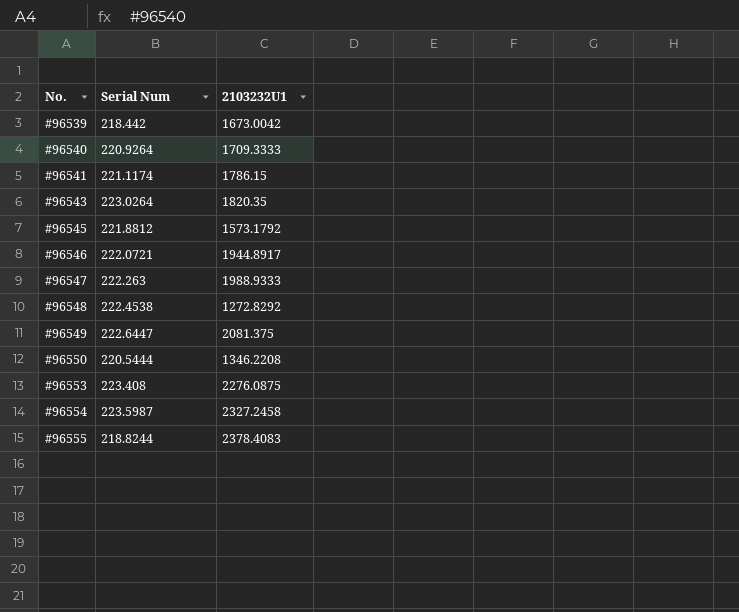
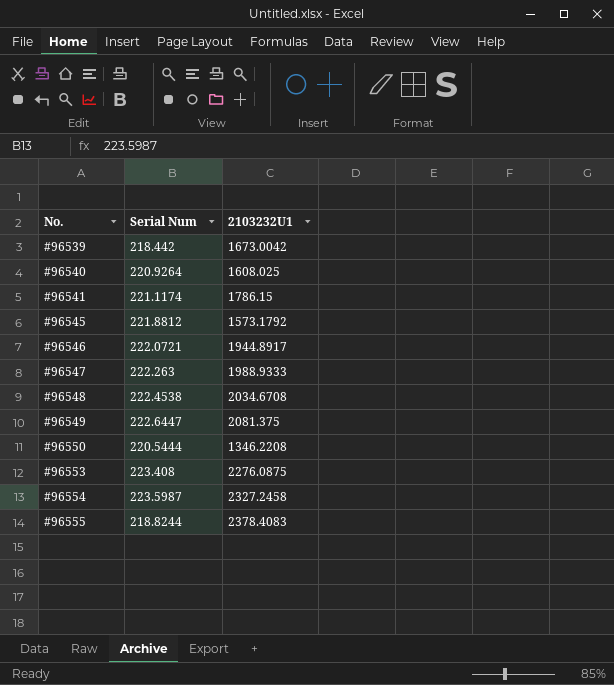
row #96543: 223.0264 | 1820.35 -> none
#96540 | 2103232U1: 1709.3333 -> 1608.025
#96548 | 2103232U1: 1272.8292 -> 2034.6708

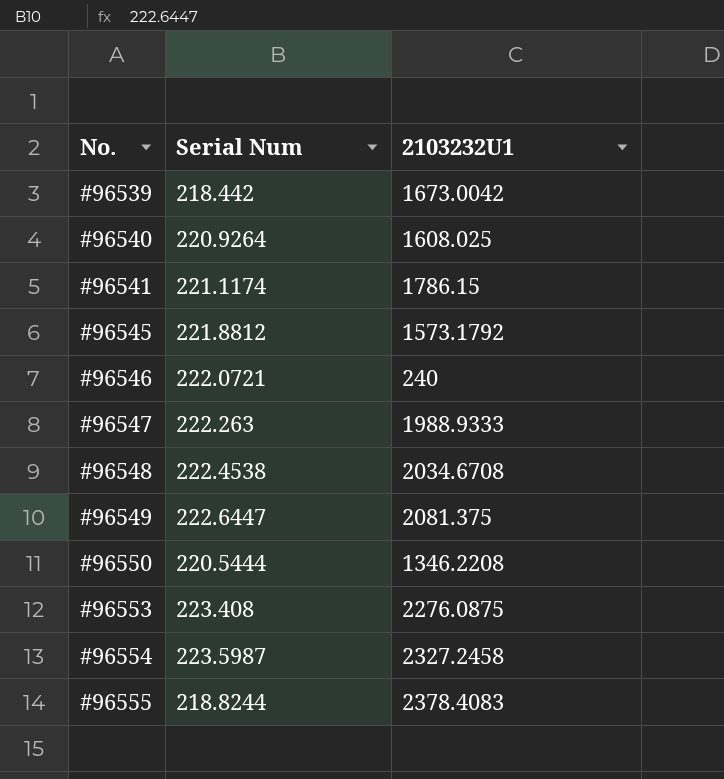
#96546 | 2103232U1: 1944.8917 -> 240

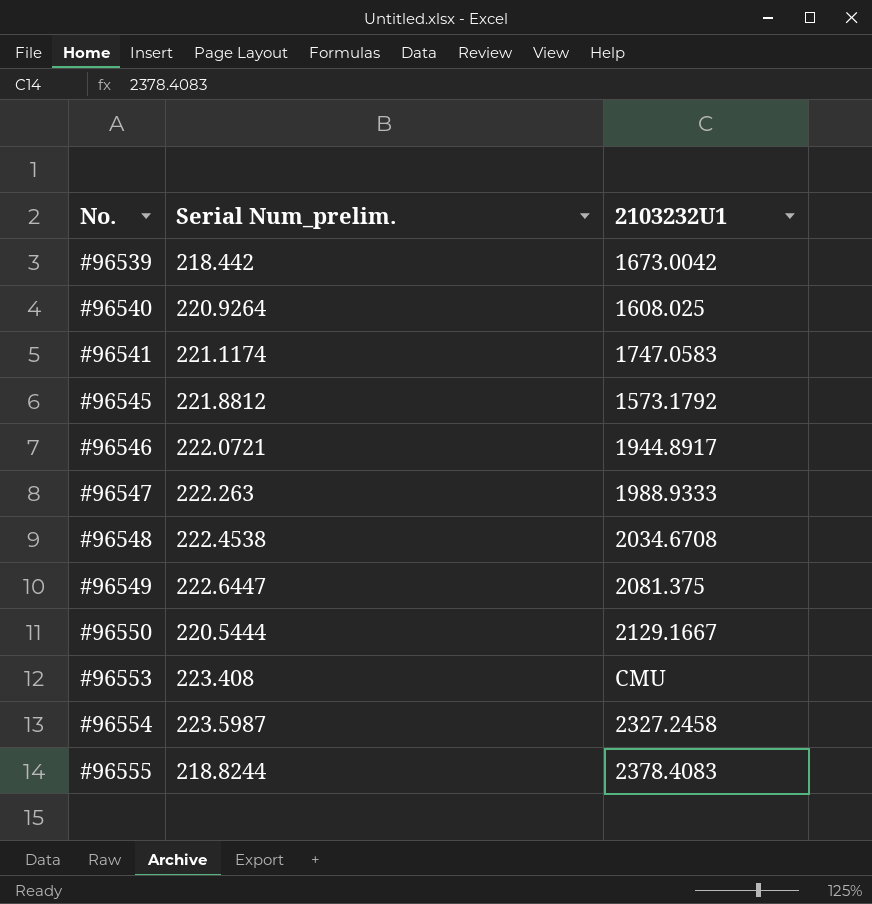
column name: Serial Num -> Serial Num_prelim.
#96541 | 2103232U1: 1786.15 -> 1747.0583
#96546 | 2103232U1: 240 -> 1944.8917
#96550 | 2103232U1: 1346.2208 -> 2129.1667
#96553 | 2103232U1: 2276.0875 -> CMU

